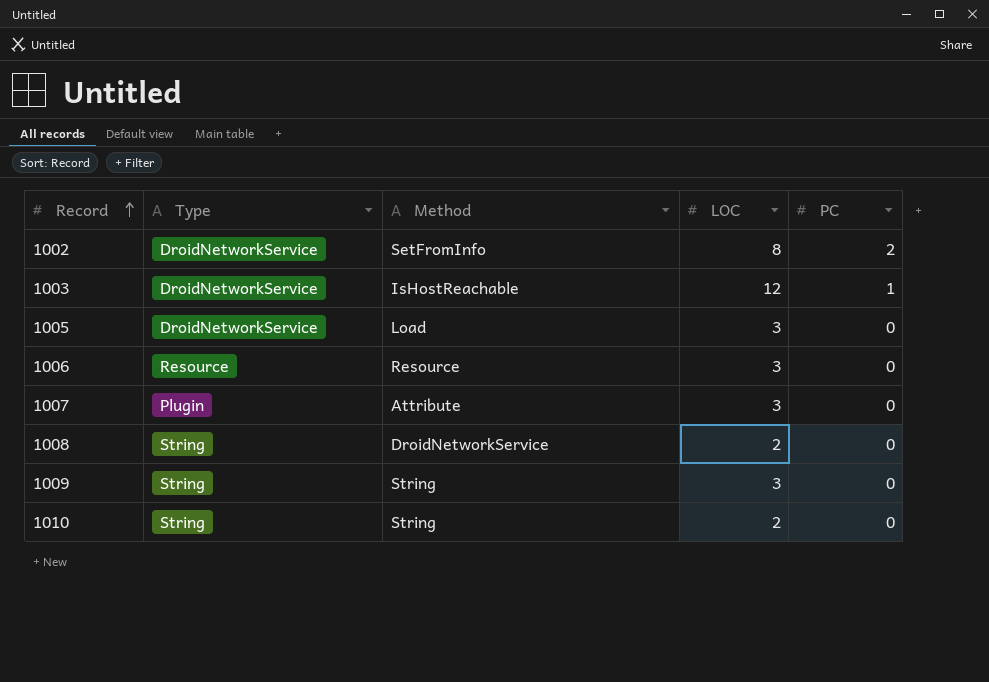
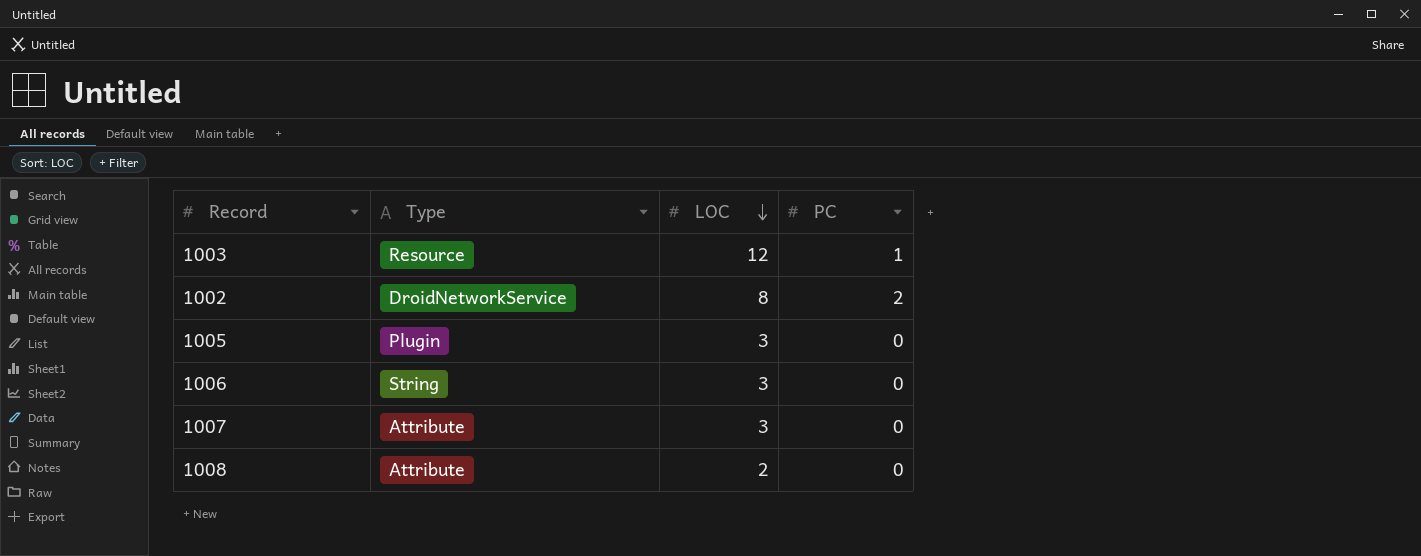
row order: Record ascending -> LOC descending
column Method | position: 3 -> none
row 1009: String | String | 3 | 0 -> none
row 1010: String | String | 2 | 0 -> none
1003 | Type: DroidNetworkService -> Resource
1005 | Type: DroidNetworkService -> Plugin
1006 | Type: Resource -> String
1007 | Type: Plugin -> Attribute
1008 | Type: String -> Attribute

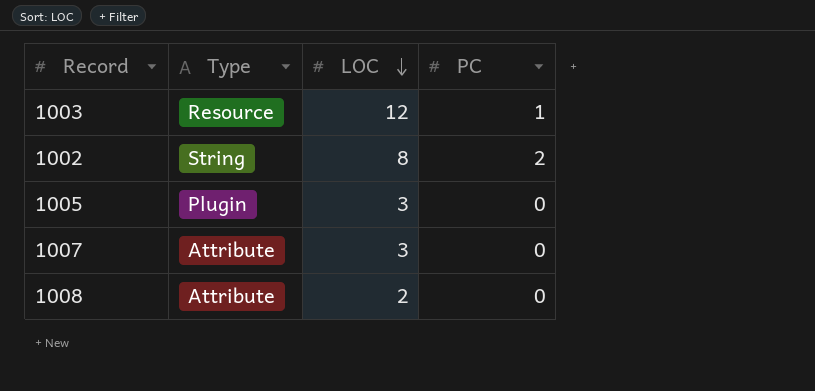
row 1006: String | 3 | 0 -> none
1002 | Type: DroidNetworkService -> String

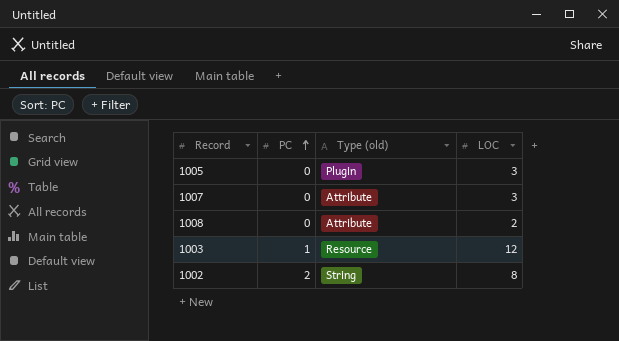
row order: LOC descending -> PC ascending
column PC | position: 4 -> 2
column name: Type -> Type (old)

